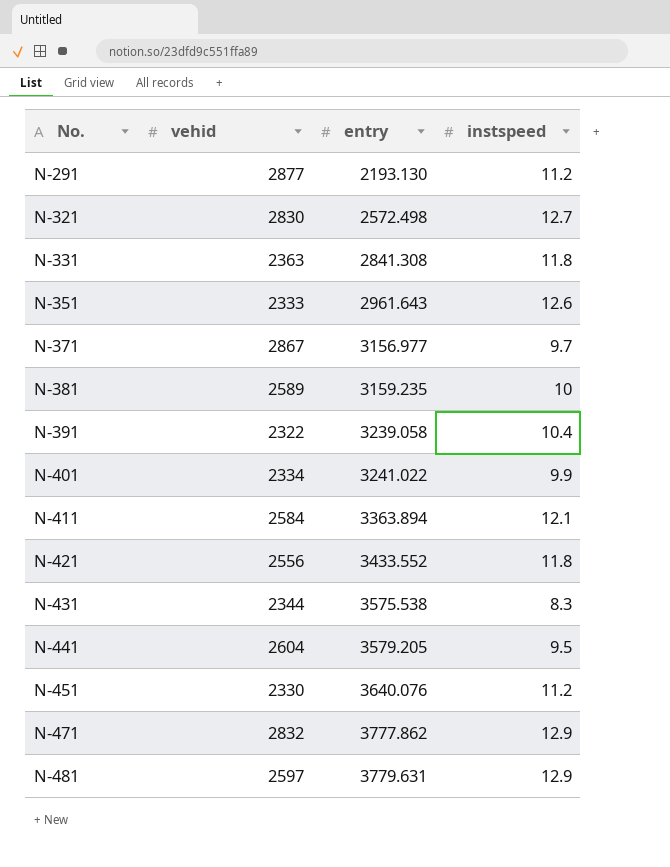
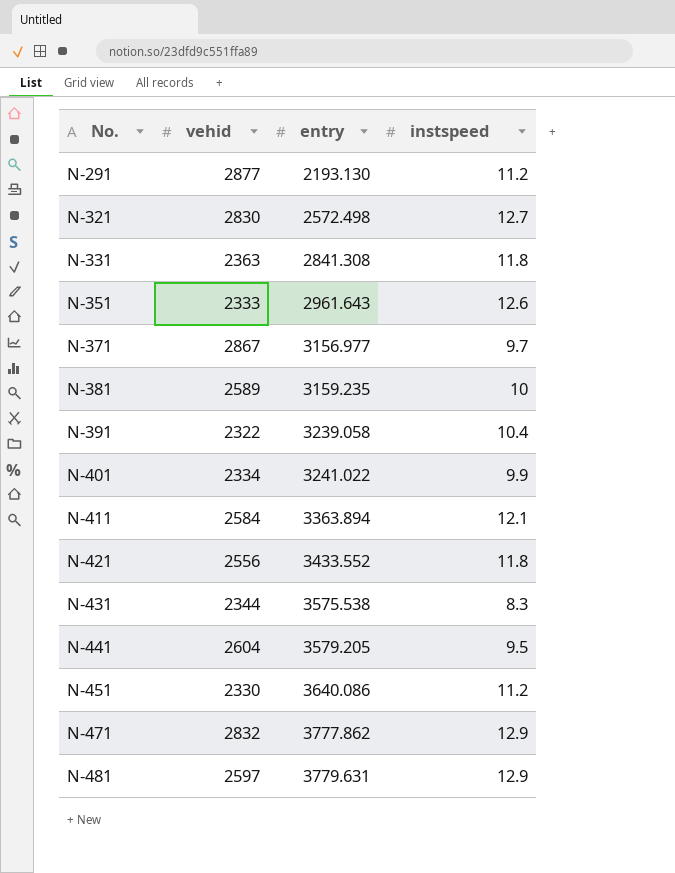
N-451 | entry: 3640.076 -> 3640.086

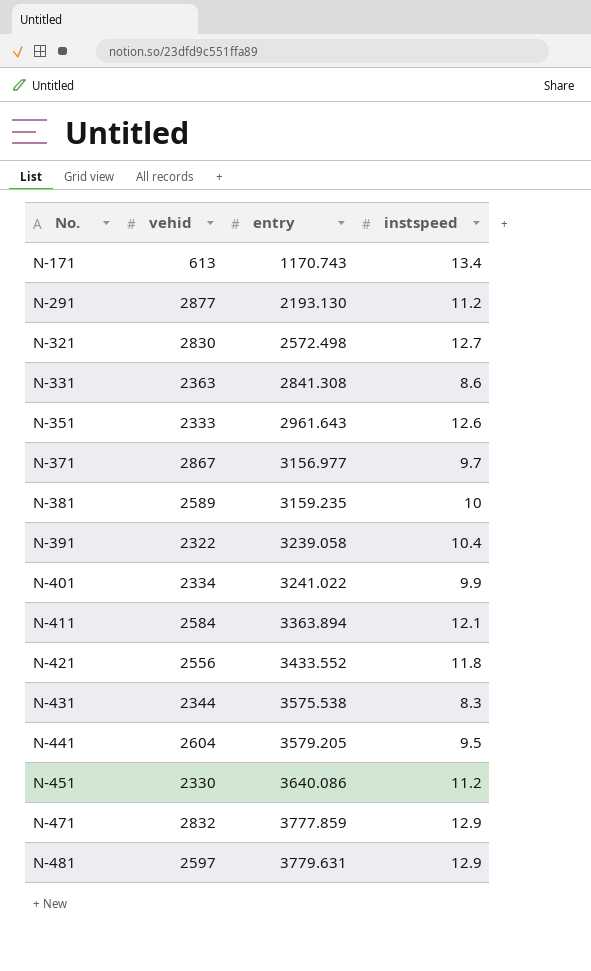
row N-171: none -> 613 | 1170.743 | 13.4
N-331 | instspeed: 11.8 -> 8.6
N-471 | entry: 3777.862 -> 3777.859

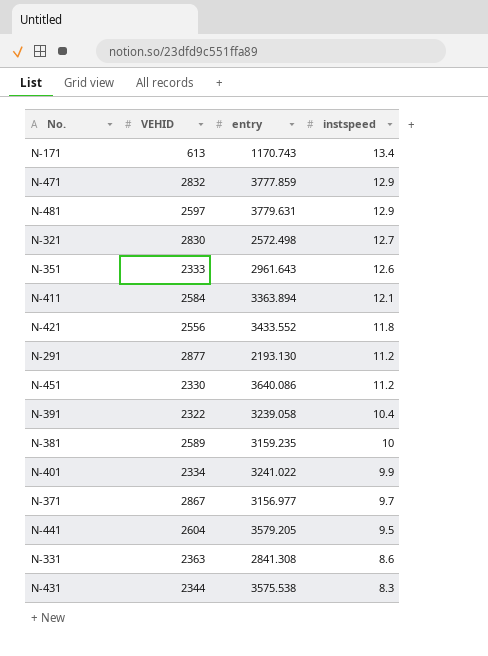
row order: No. ascending -> instspeed descending
column name: vehid -> VEHID

